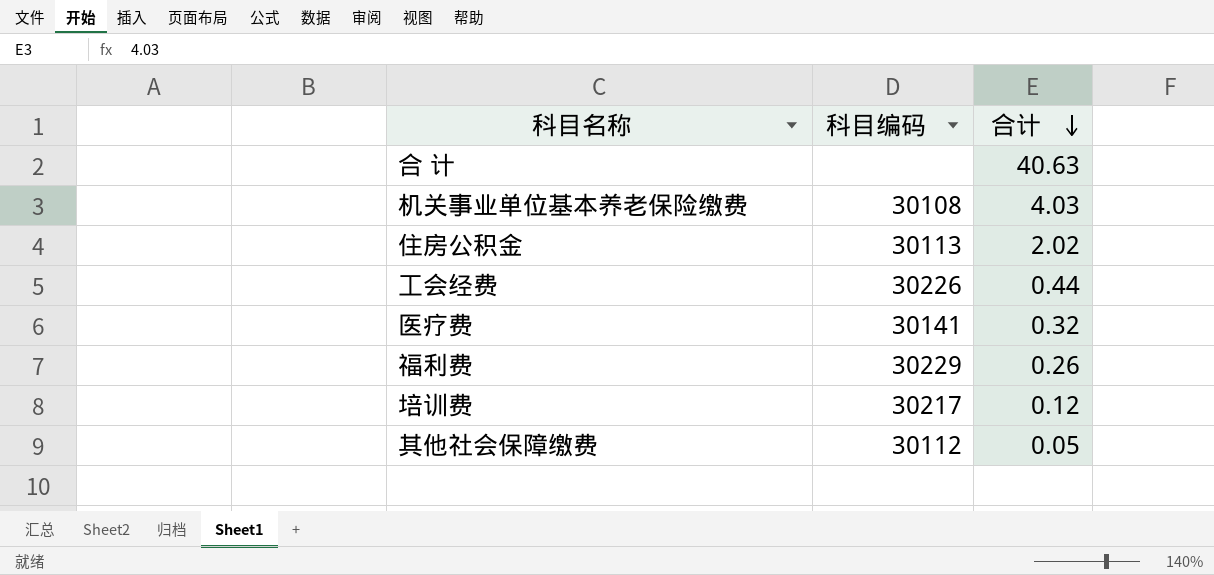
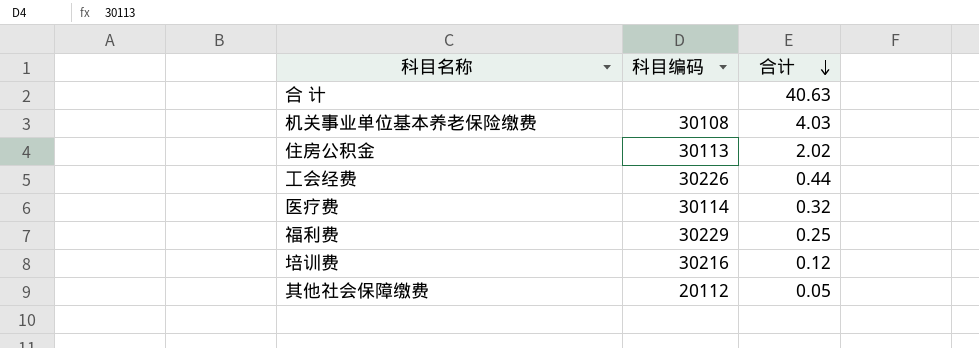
医疗费 | 科目编码: 30141 -> 30114
福利费 | 合计: 0.26 -> 0.25
培训费 | 科目编码: 30217 -> 30216
其他社会保障缴费 | 科目编码: 30112 -> 20112

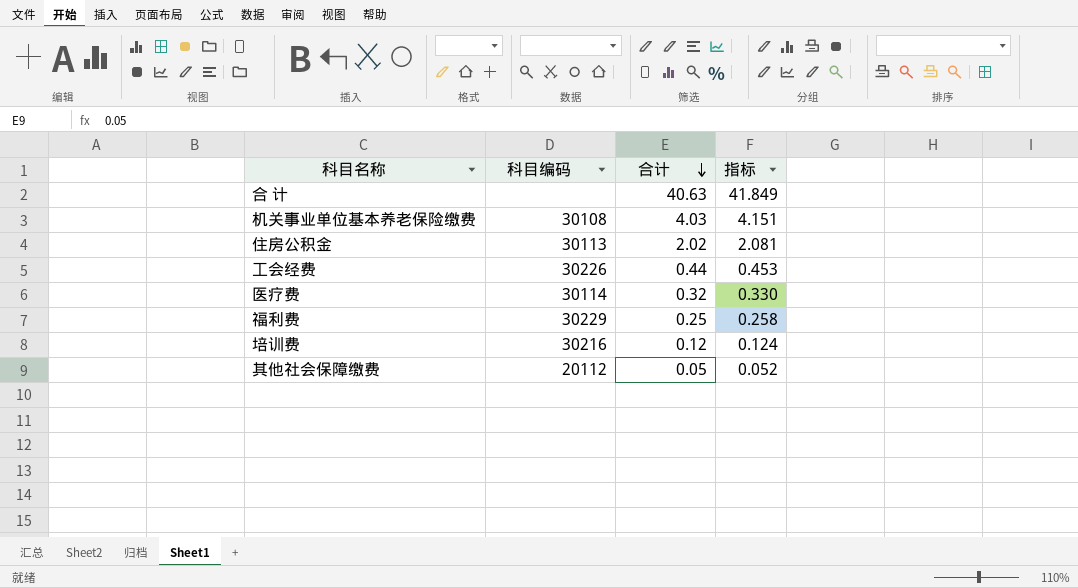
column 指标 | formula: none -> [合计] * 1.03

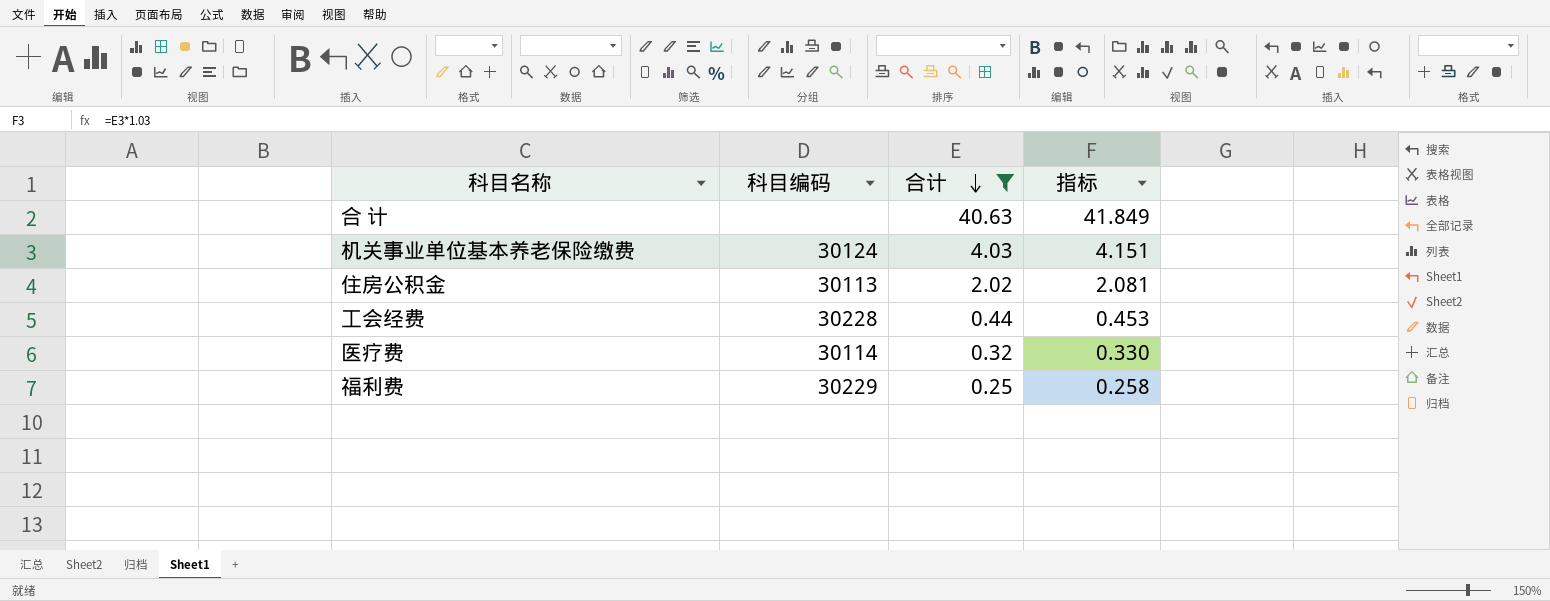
filter: none -> 合计 >= 0.25
机关事业单位基本养老保险缴费 | 科目编码: 30108 -> 30124
工会经费 | 科目编码: 30226 -> 30228

